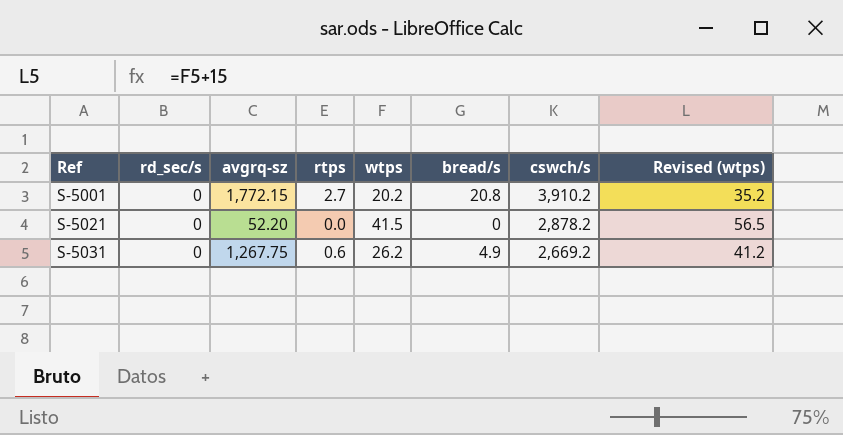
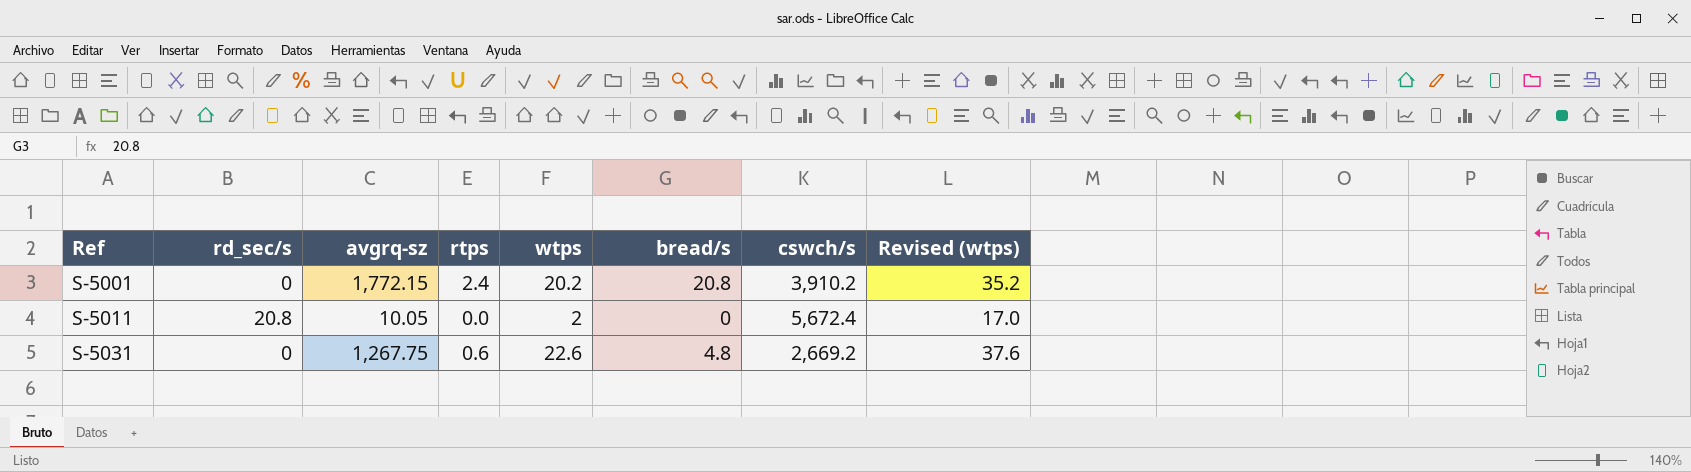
row S-5021: 0 | 52.20 | 0.0 | 41.5 | 0 | 2,878.2 | 56.5 -> none
S-5001 | rtps: 2.7 -> 2.4
row S-5011: none -> 20.8 | 10.05 | 0.0 | 2 | 0 | 5,672.4 | 17.0
S-5031 | wtps: 26.2 -> 22.6
S-5031 | bread/s: 4.9 -> 4.8
S-5031 | Revised (wtps): 41.2 -> 37.6

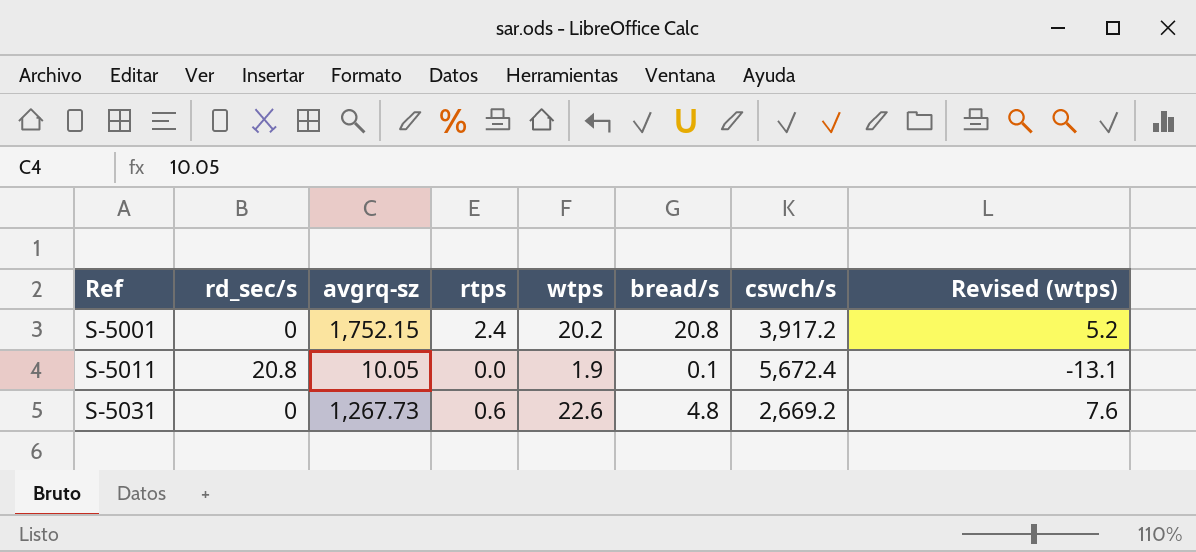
column Revised (wtps) | formula: [wtps] + 15 -> [wtps] - 15
S-5001 | avgrq-sz: 1,772.15 -> 1,752.15
S-5001 | cswch/s: 3,910.2 -> 3,917.2
S-5011 | wtps: 2 -> 1.9
S-5011 | bread/s: 0 -> 0.1
S-5031 | avgrq-sz: 1,267.75 -> 1,267.73

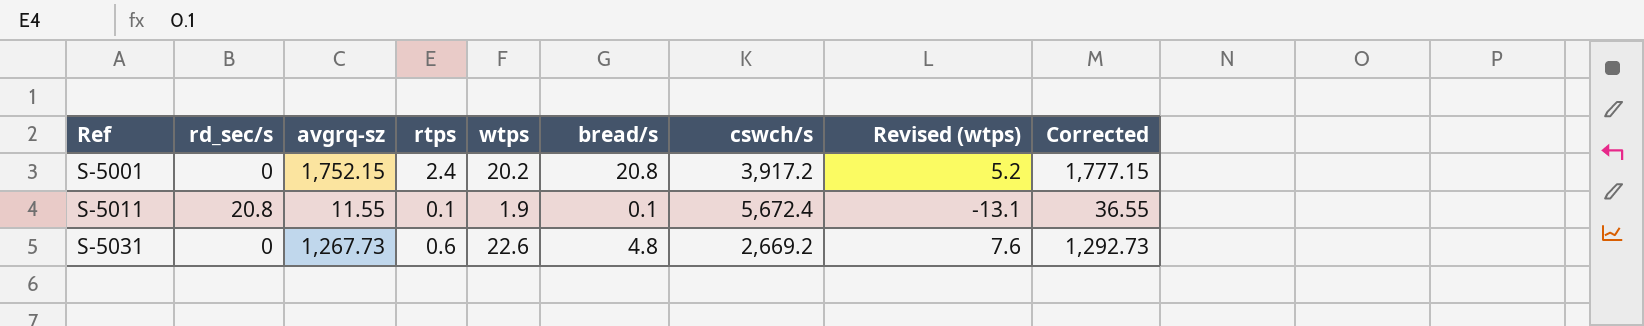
column Corrected | formula: none -> [avgrq-sz] + 25
S-5011 | avgrq-sz: 10.05 -> 11.55
S-5011 | rtps: 0.0 -> 0.1

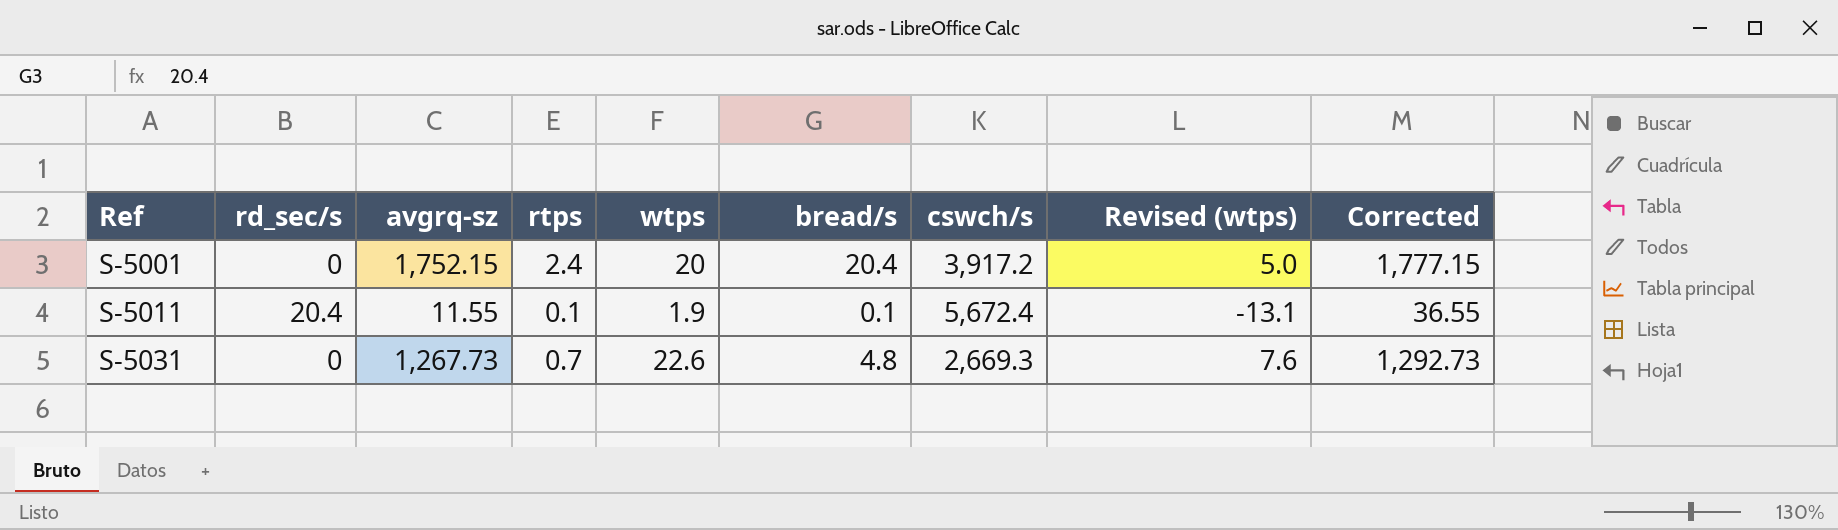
S-5001 | wtps: 20.2 -> 20
S-5001 | bread/s: 20.8 -> 20.4
S-5001 | Revised (wtps): 5.2 -> 5.0
S-5011 | rd_sec/s: 20.8 -> 20.4
S-5031 | rtps: 0.6 -> 0.7
S-5031 | cswch/s: 2,669.2 -> 2,669.3

